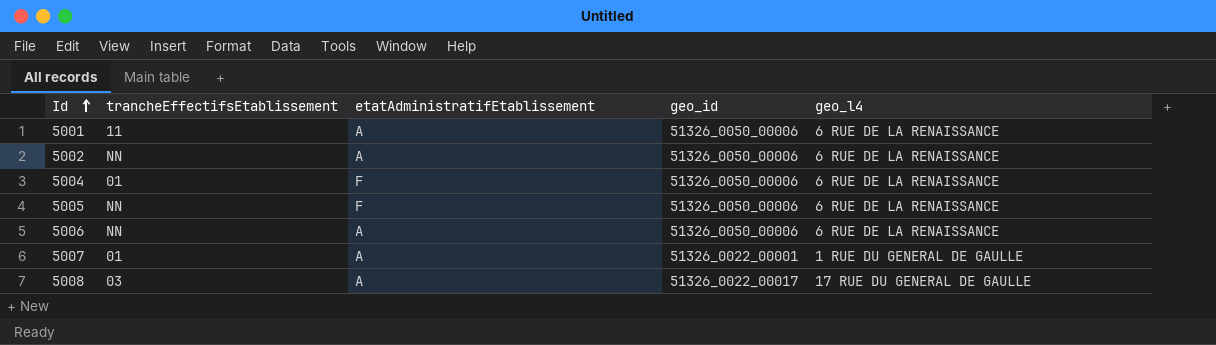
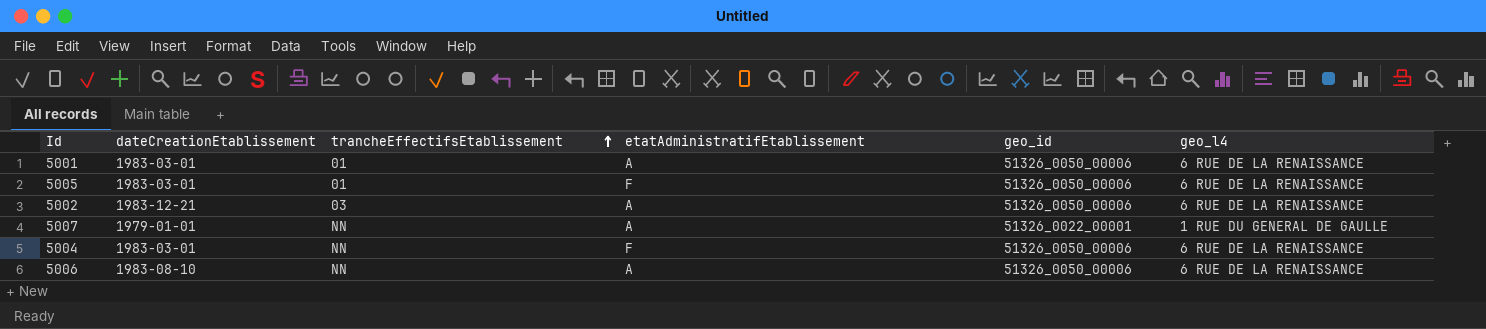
row order: Id ascending -> trancheEffectifsEtablissement ascending
column dateCreationEtablissement | position: none -> 2
row 5008: 03 | A | 51326_0022_00017 | 17 RUE DU GENERAL DE GAULLE -> none
5001 | trancheEffectifsEtablissement: 11 -> 01
5005 | trancheEffectifsEtablissement: NN -> 01
5002 | trancheEffectifsEtablissement: NN -> 03
5007 | trancheEffectifsEtablissement: 01 -> NN
5004 | trancheEffectifsEtablissement: 01 -> NN

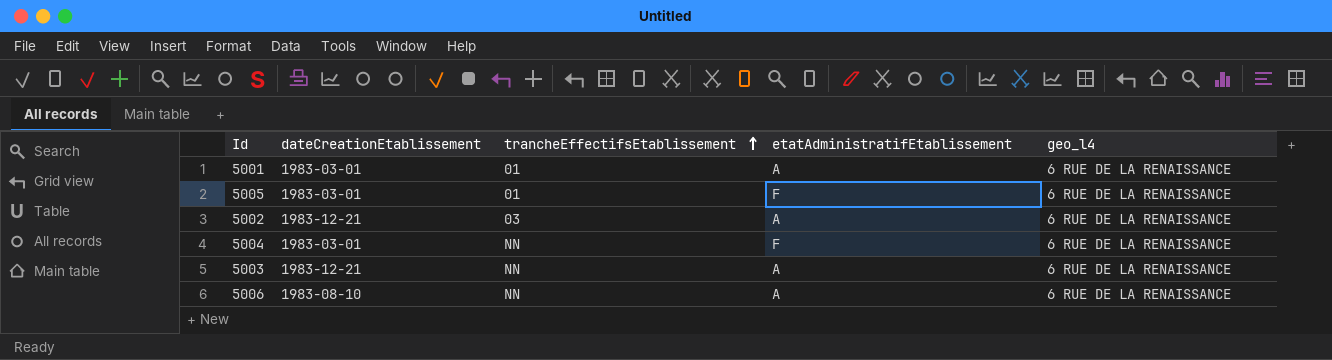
column geo_id | position: 5 -> none
row 5007: 1979-01-01 | NN | A | 51326_0022_00001 | 1 RUE DU GENERAL DE GAULLE -> none
row 5003: none -> 1983-12-21 | NN | A | 6 RUE DE LA RENAISSANCE

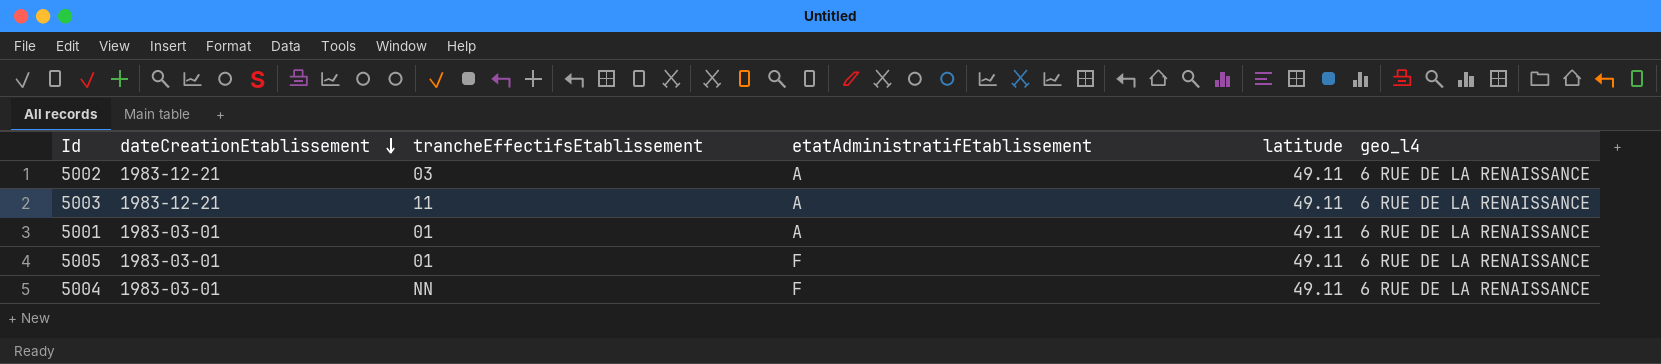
row order: trancheEffectifsEtablissement ascending -> dateCreationEtablissement descending
column latitude | position: none -> 5
row 5006: 1983-08-10 | NN | A | 6 RUE DE LA RENAISSANCE -> none
5003 | trancheEffectifsEtablissement: NN -> 11

